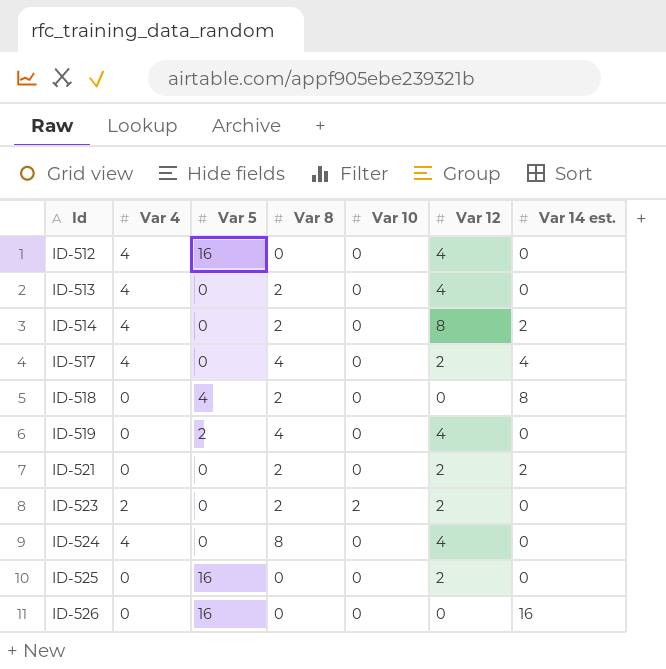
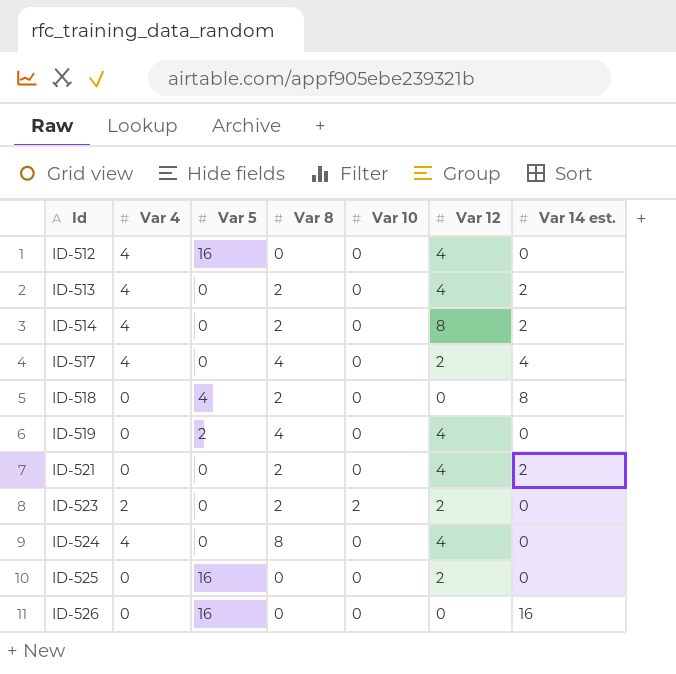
ID-513 | Var 14 est.: 0 -> 2
ID-521 | Var 12: 2 -> 4

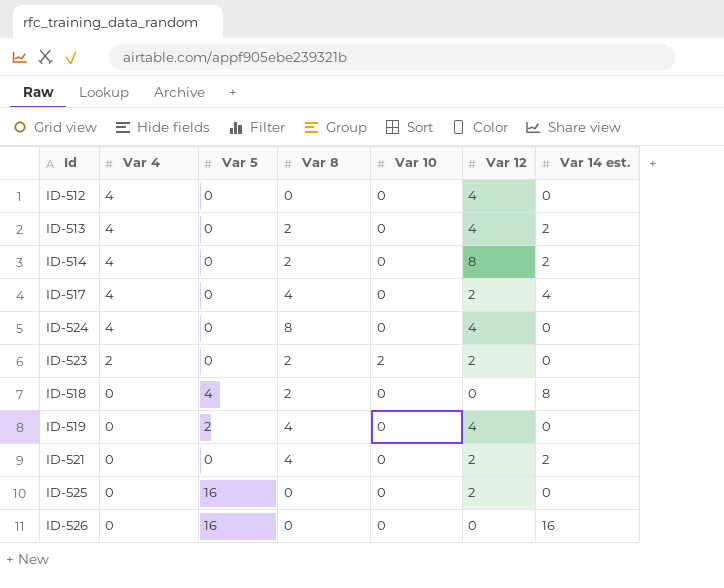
row order: Id ascending -> Var 4 descending
ID-512 | Var 5: 16 -> 0
ID-521 | Var 8: 2 -> 4
ID-521 | Var 12: 4 -> 2

